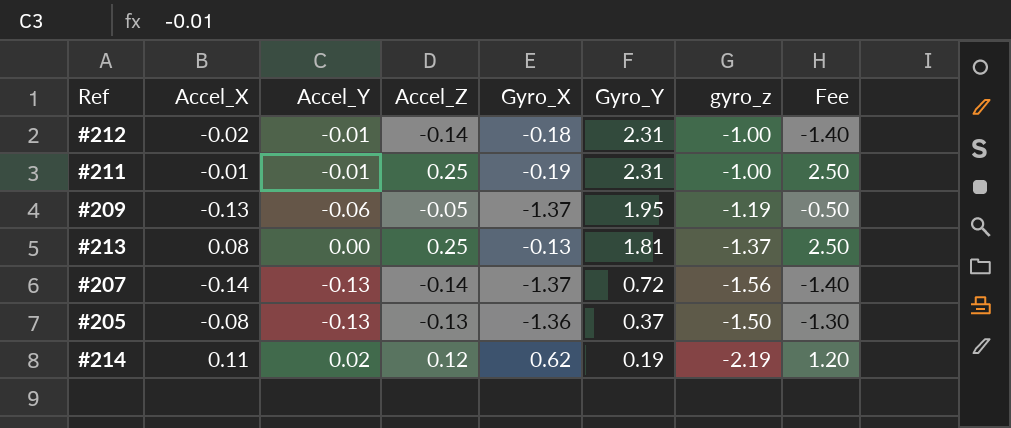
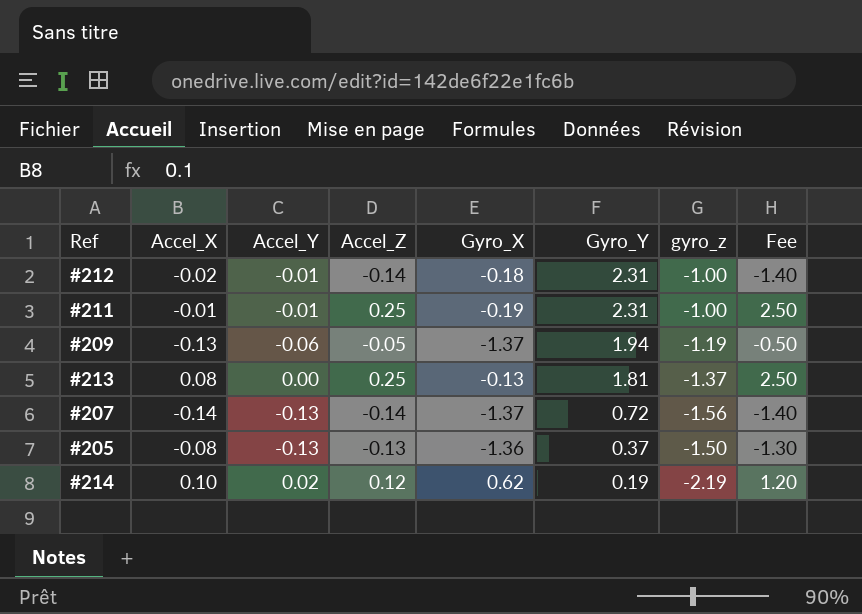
#209 | Gyro_Y: 1.95 -> 1.94
#214 | Accel_X: 0.11 -> 0.10

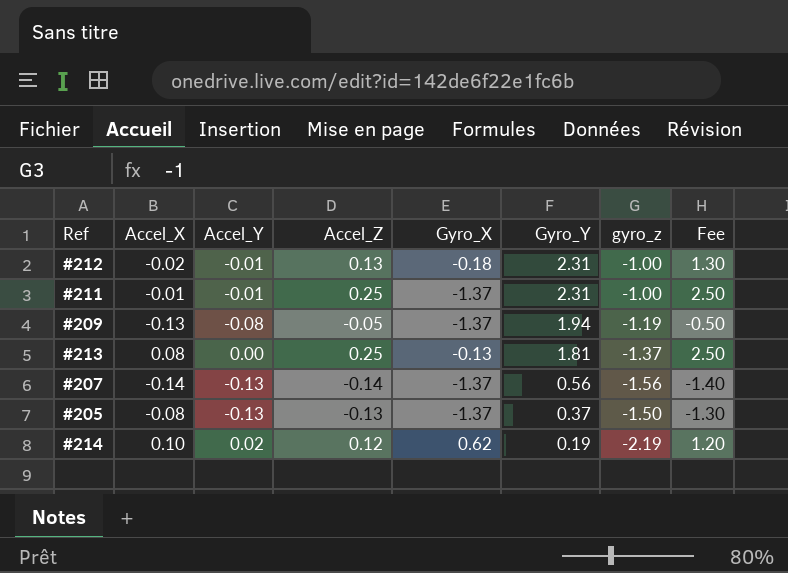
#212 | Accel_Z: -0.14 -> 0.13
#212 | Fee: -1.40 -> 1.30
#211 | Gyro_X: -0.19 -> -1.37
#209 | Accel_Y: -0.06 -> -0.08
#207 | Gyro_Y: 0.72 -> 0.56
#205 | Gyro_X: -1.36 -> -1.37

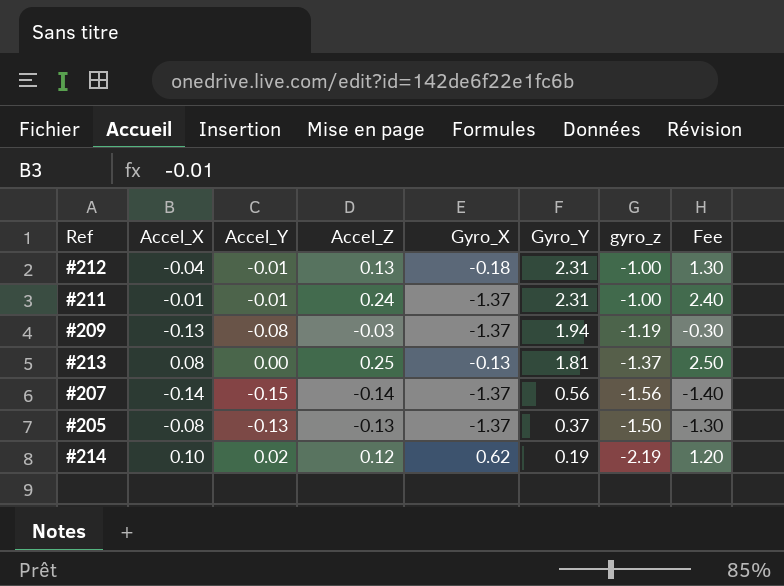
#212 | Accel_X: -0.02 -> -0.04
#211 | Accel_Z: 0.25 -> 0.24
#211 | Fee: 2.50 -> 2.40
#209 | Accel_Z: -0.05 -> -0.03
#209 | Fee: -0.50 -> -0.30
#207 | Accel_Y: -0.13 -> -0.15

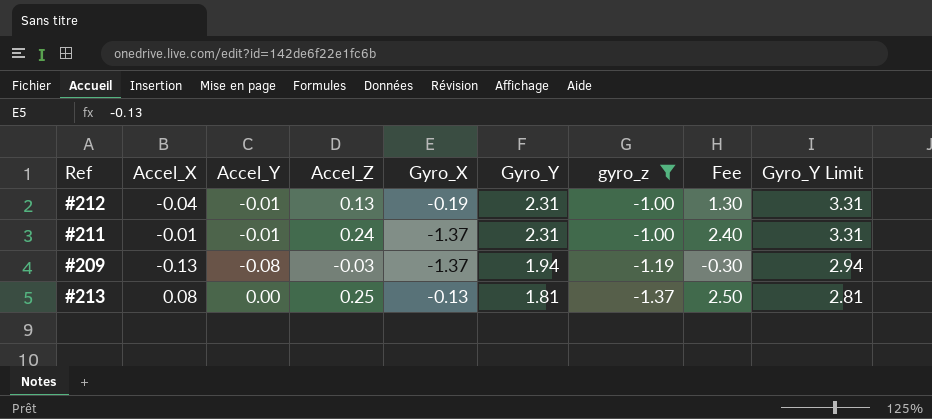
filter: none -> gyro_z >= -1.37
column Gyro_Y Limit | formula: none -> [Gyro_Y] + 1
#212 | Gyro_X: -0.18 -> -0.19

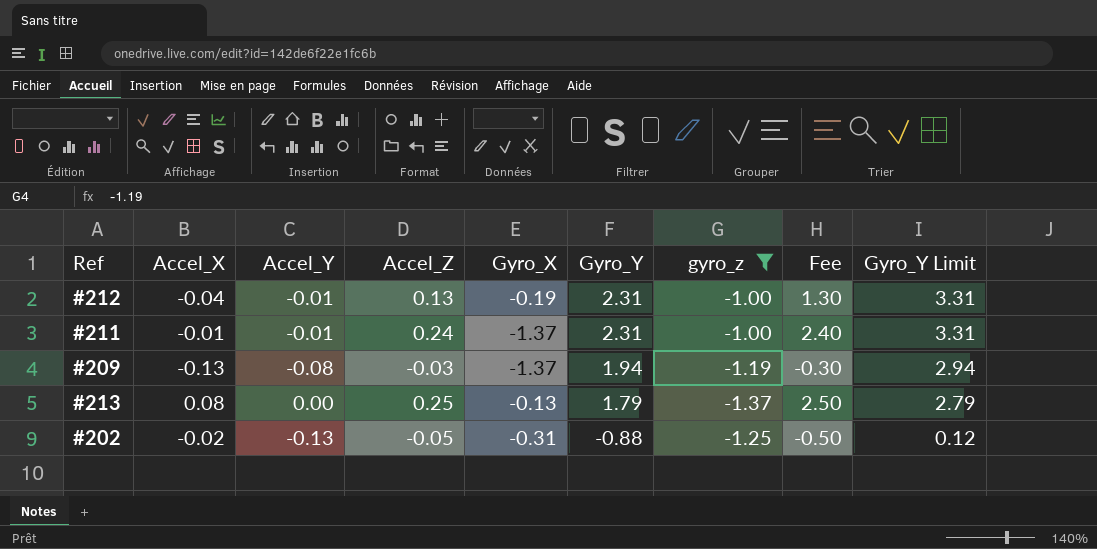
#213 | Gyro_Y: 1.81 -> 1.79
#213 | Gyro_Y Limit: 2.81 -> 2.79
row #202: none -> -0.02 | -0.13 | -0.05 | -0.31 | -0.88 | -1.25 | -0.50 | 0.12

